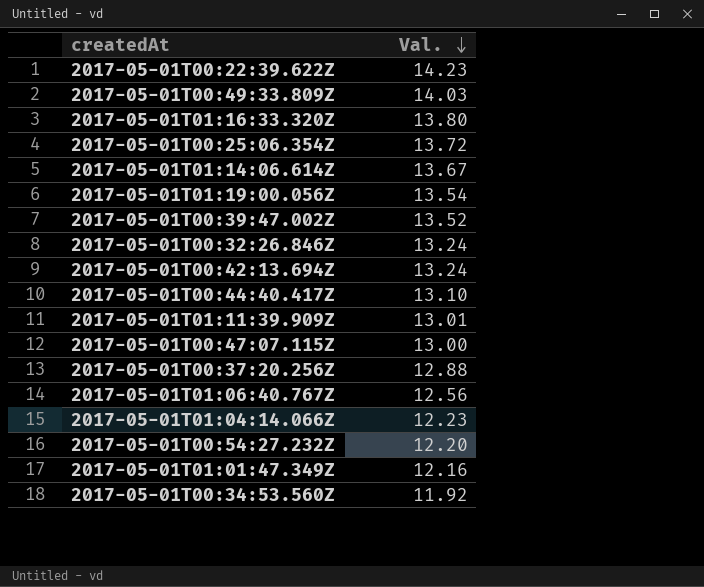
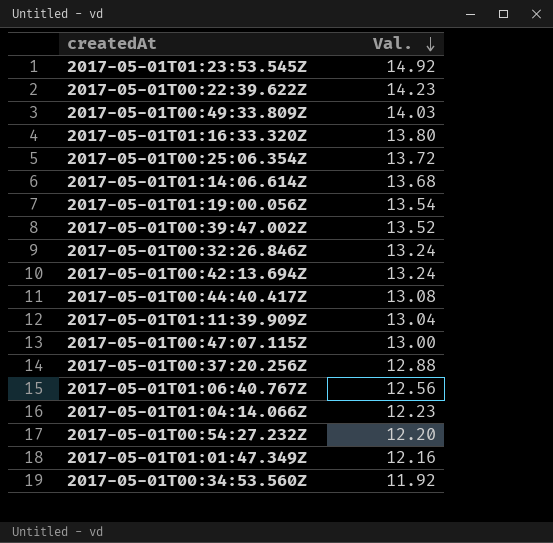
row 2017-05-01T01:23:53.545Z: none -> 14.92
2017-05-01T01:14:06.614Z | Val.: 13.67 -> 13.68
2017-05-01T00:44:40.417Z | Val.: 13.10 -> 13.08
2017-05-01T01:11:39.909Z | Val.: 13.01 -> 13.04

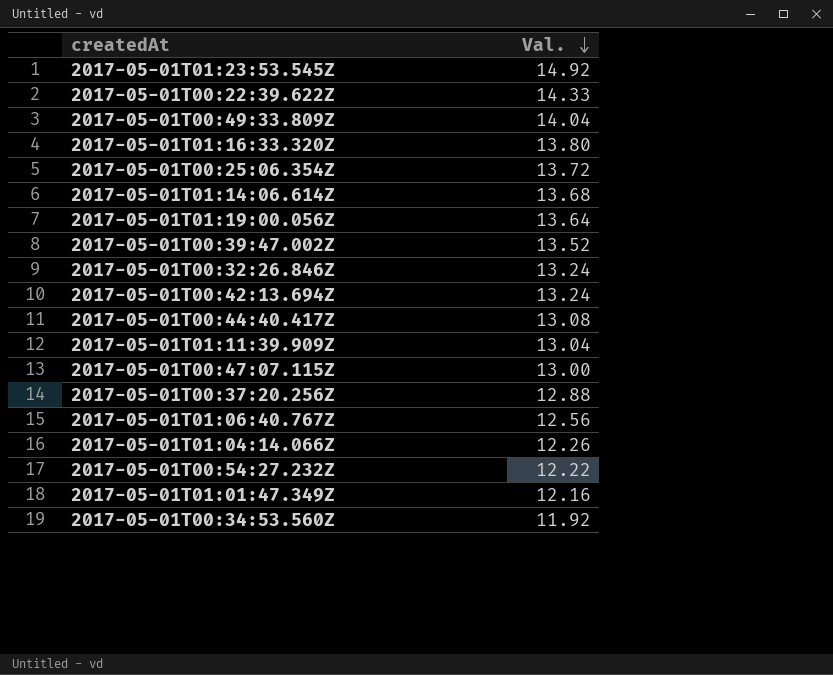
2017-05-01T00:22:39.622Z | Val.: 14.23 -> 14.33
2017-05-01T00:49:33.809Z | Val.: 14.03 -> 14.04
2017-05-01T01:19:00.056Z | Val.: 13.54 -> 13.64
2017-05-01T01:04:14.066Z | Val.: 12.23 -> 12.26
2017-05-01T00:54:27.232Z | Val.: 12.20 -> 12.22

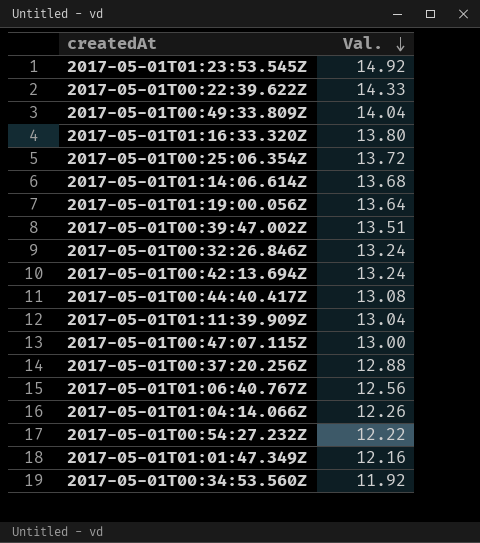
2017-05-01T00:39:47.002Z | Val.: 13.52 -> 13.51

